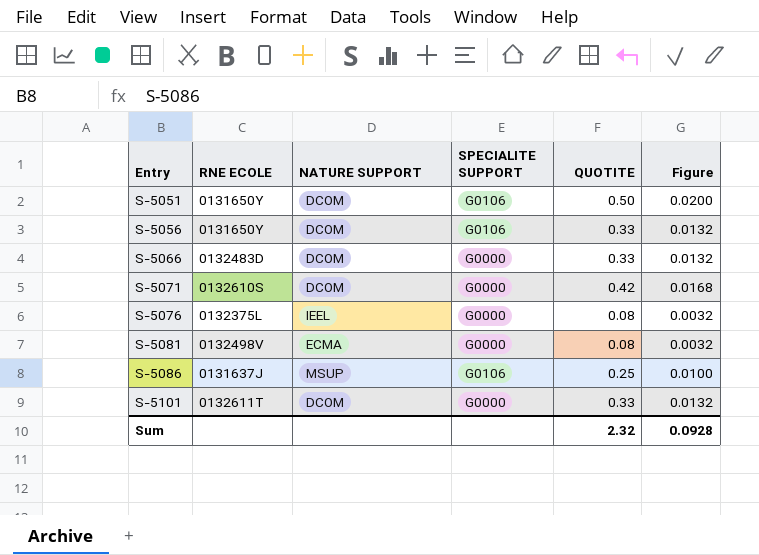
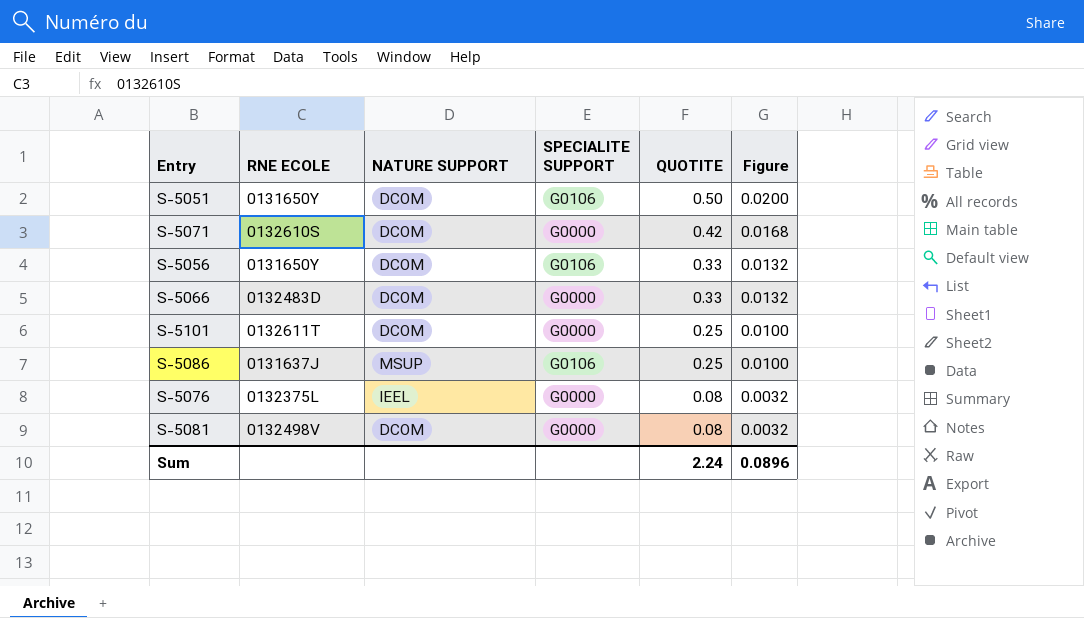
row order: Entry ascending -> QUOTITE descending
S-5101 | QUOTITE: 0.33 -> 0.25
S-5101 | Figure: 0.0132 -> 0.0100
S-5081 | NATURE SUPPORT: ECMA -> DCOM
Sum | QUOTITE: 2.32 -> 2.24
Sum | Figure: 0.0928 -> 0.0896

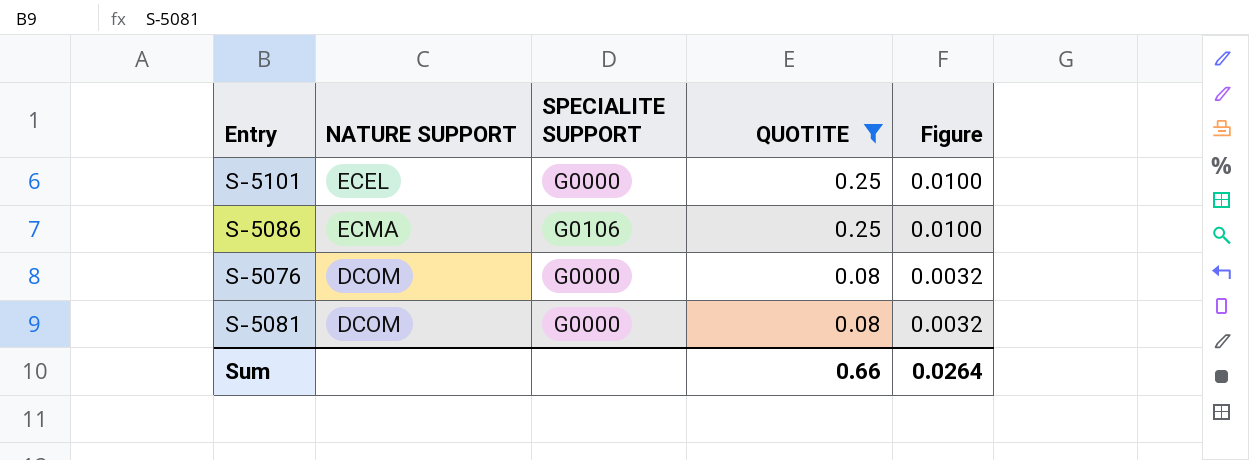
filter: none -> QUOTITE <= 0.25
column RNE ECOLE | position: 2 -> none
S-5101 | NATURE SUPPORT: DCOM -> ECEL
S-5086 | NATURE SUPPORT: MSUP -> ECMA
S-5076 | NATURE SUPPORT: IEEL -> DCOM
Sum | QUOTITE: 2.24 -> 0.66
Sum | Figure: 0.0896 -> 0.0264

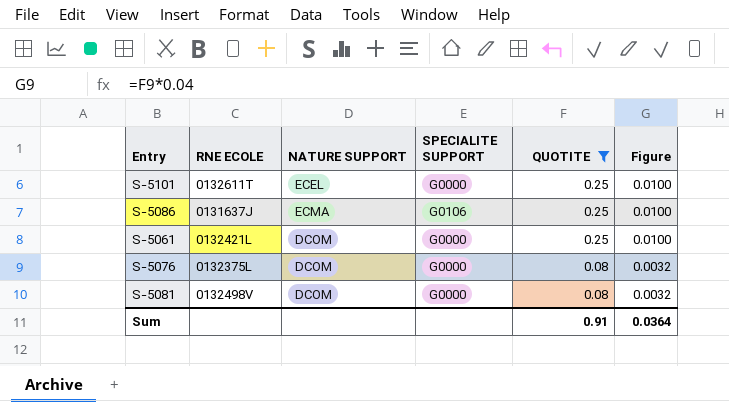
column RNE ECOLE | position: none -> 2
row S-5061: none -> 0132421L | DCOM | G0000 | 0.25 | 0.0100
Sum | QUOTITE: 0.66 -> 0.91
Sum | Figure: 0.0264 -> 0.0364

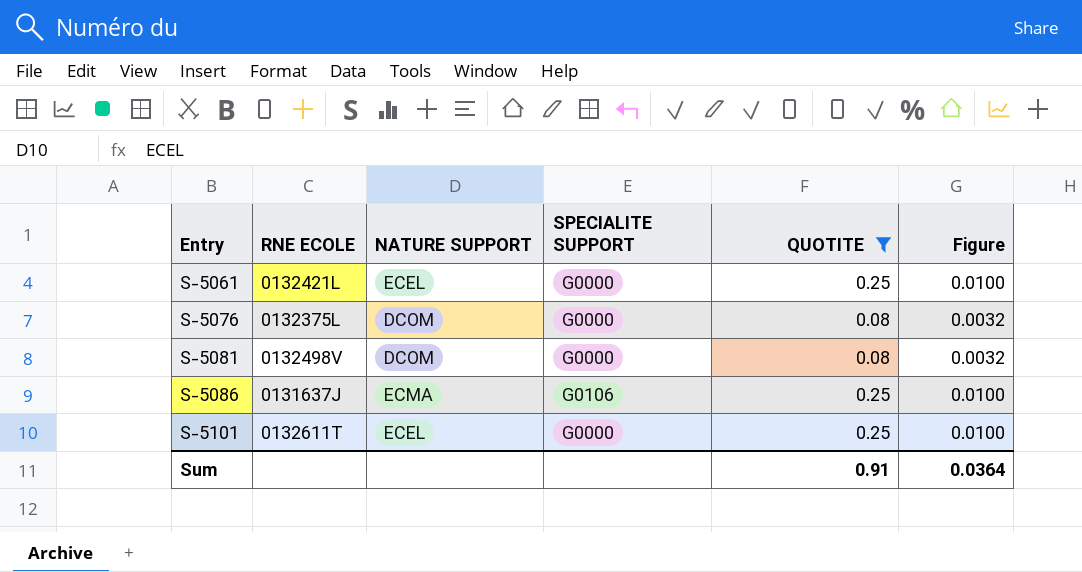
row order: QUOTITE descending -> Entry ascending
S-5061 | NATURE SUPPORT: DCOM -> ECEL

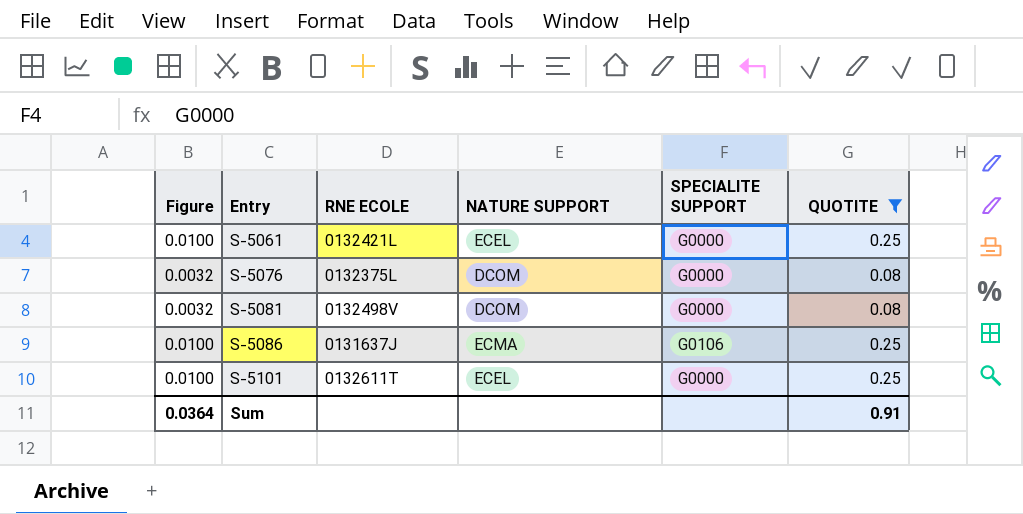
column Figure | position: 6 -> 1

